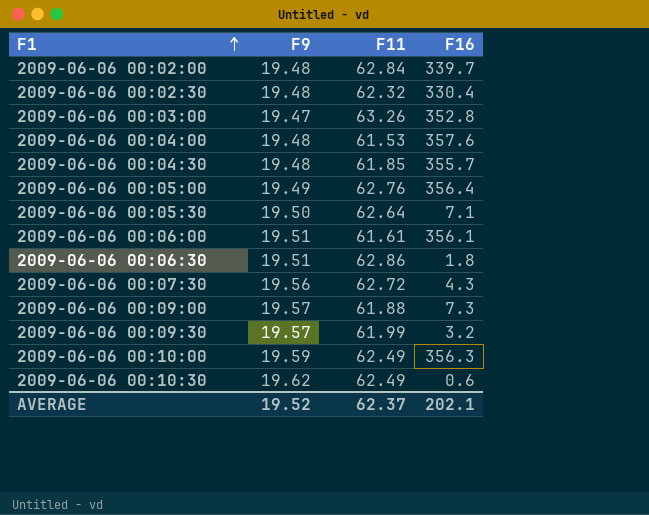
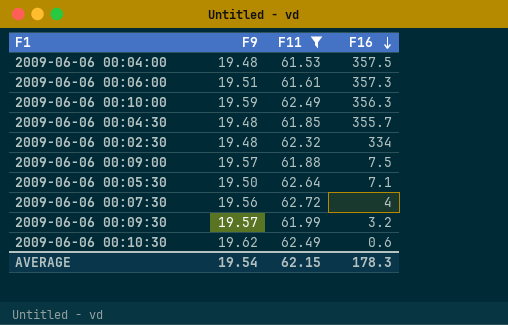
filter: none -> F11 <= 62.72
row order: F1 ascending -> F16 descending
2009-06-06 00:04:00 | F16: 357.6 -> 357.5
2009-06-06 00:06:00 | F16: 356.1 -> 357.3
2009-06-06 00:02:30 | F16: 330.4 -> 334
2009-06-06 00:09:00 | F16: 7.3 -> 7.5
2009-06-06 00:07:30 | F16: 4.3 -> 4
AVERAGE | F9: 19.52 -> 19.54
AVERAGE | F11: 62.37 -> 62.15
AVERAGE | F16: 202.1 -> 178.3

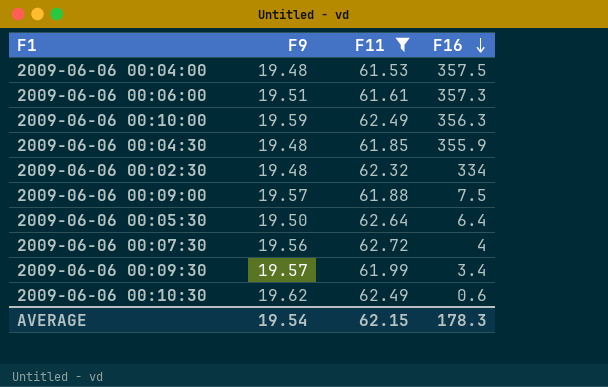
2009-06-06 00:04:30 | F16: 355.7 -> 355.9
2009-06-06 00:05:30 | F16: 7.1 -> 6.4
2009-06-06 00:09:30 | F16: 3.2 -> 3.4

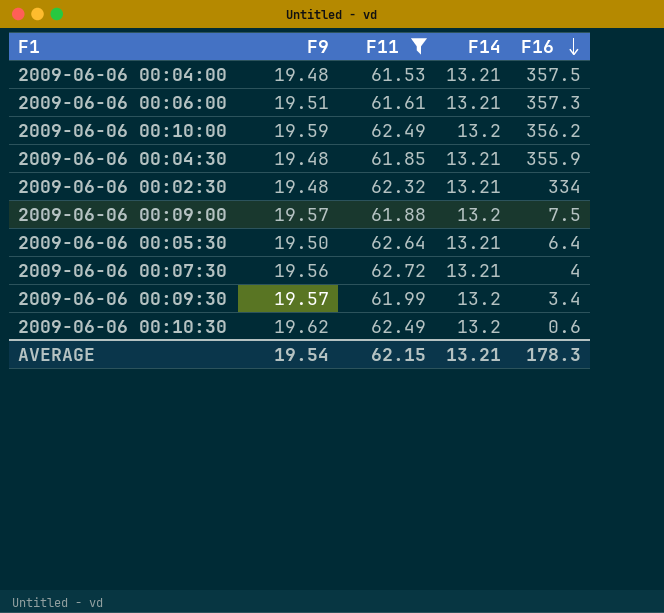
column F14 | position: none -> 4
2009-06-06 00:10:00 | F16: 356.3 -> 356.2

